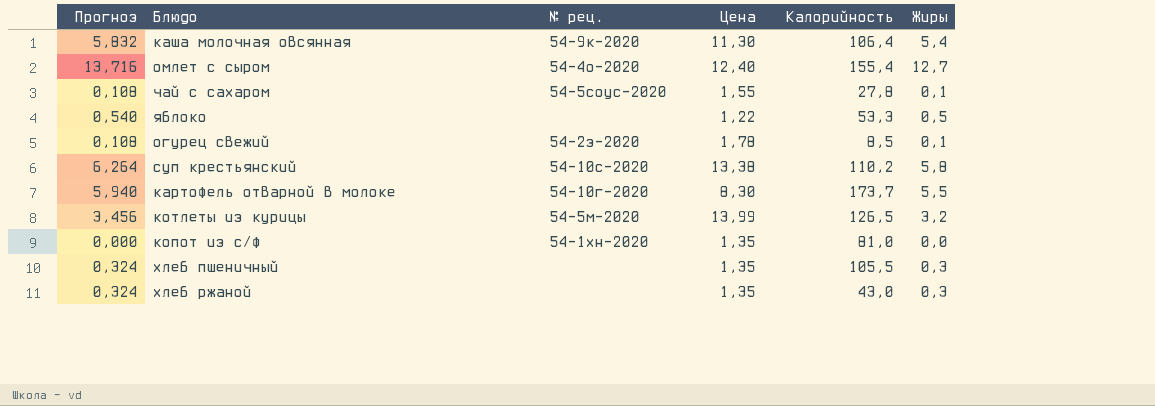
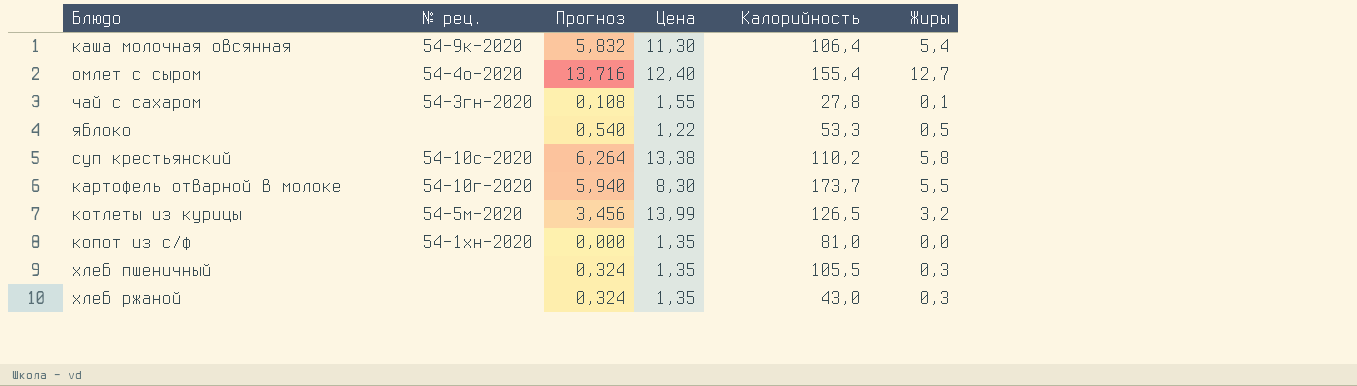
column Прогноз | position: 1 -> 3
row огурец свежий: 0,108 | 54-2з-2020 | 1,78 | 8,5 | 0,1 -> none
чай с сахаром | № рец.: 54-5соус-2020 -> 54-3гн-2020

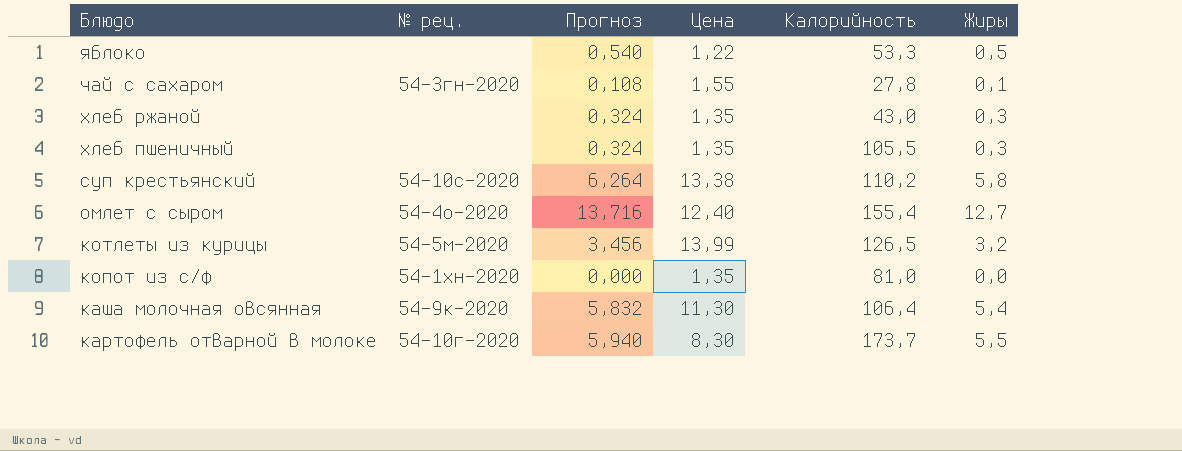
row order: none -> Блюдо descending

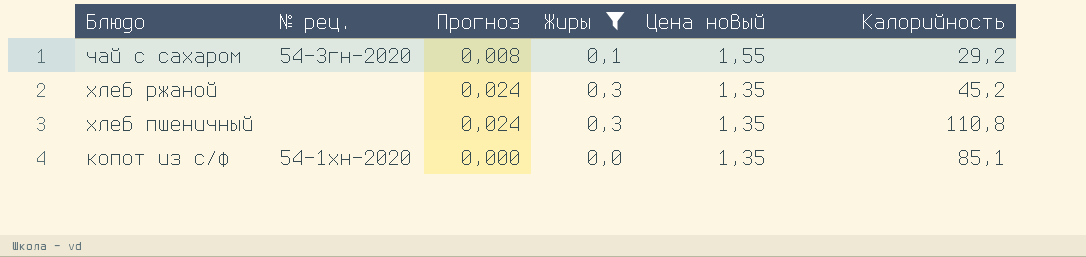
filter: none -> Жиры <= 0,3
column Прогноз | formula: [Жиры] * 1,08 -> [Жиры] * 0,08
column Жиры | position: 6 -> 4
column name: Цена -> Цена новый
чай с сахаром | Калорийность: 27,8 -> 29,2
хлеб ржаной | Калорийность: 43,0 -> 45,2
хлеб пшеничный | Калорийность: 105,5 -> 110,8
копот из с/ф | Калорийность: 81,0 -> 85,1

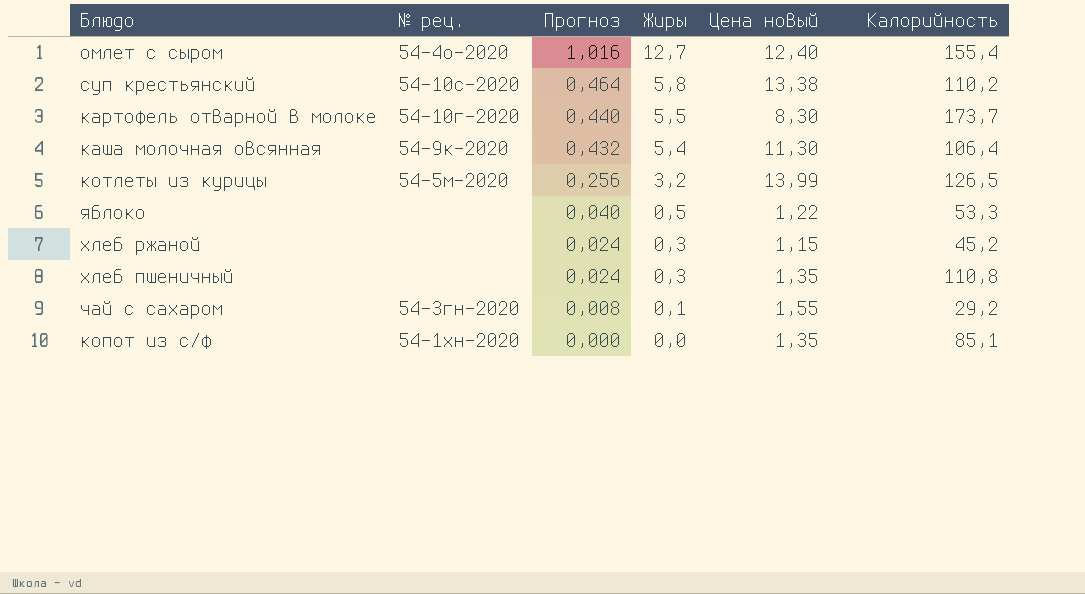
filter: Жиры <= 0,3 -> none
row order: Блюдо descending -> Прогноз descending
хлеб ржаной | Цена новый: 1,35 -> 1,15

